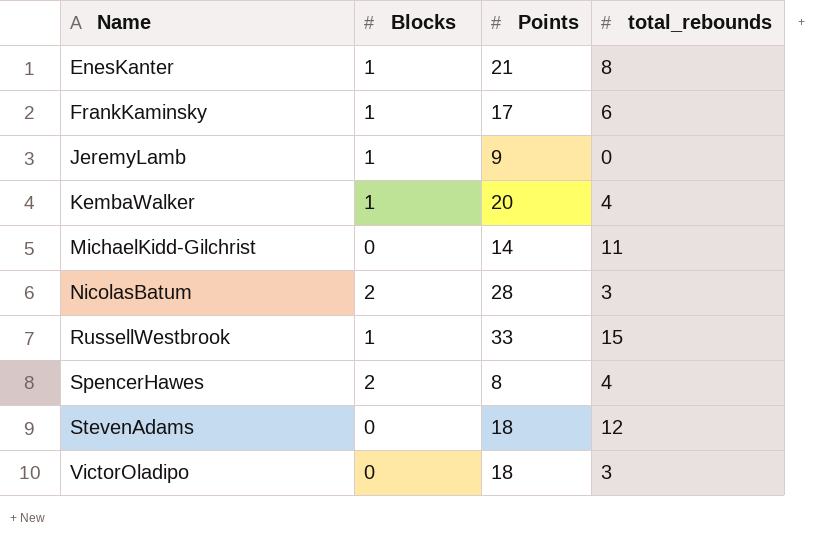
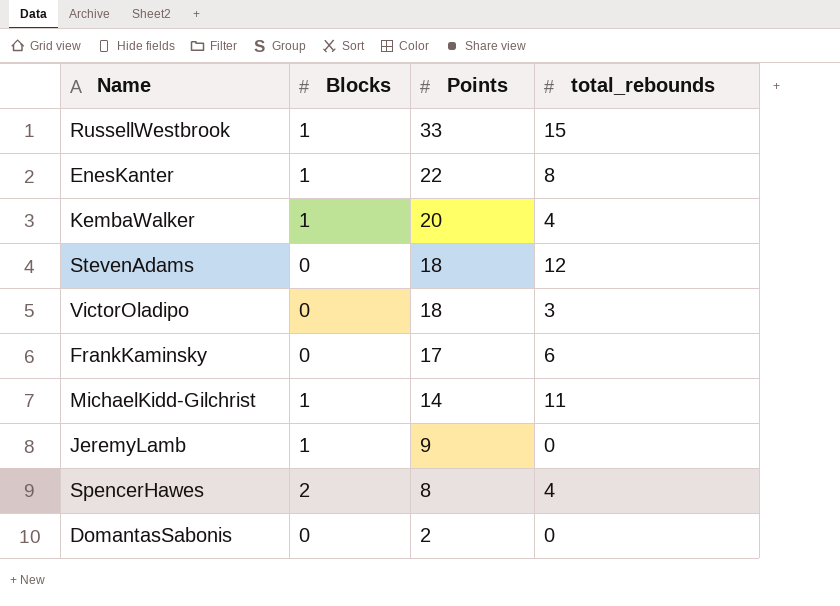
row order: Name ascending -> Points descending
row NicolasBatum: 2 | 28 | 3 -> none
EnesKanter | Points: 21 -> 22
FrankKaminsky | Blocks: 1 -> 0
MichaelKidd-Gilchrist | Blocks: 0 -> 1
row DomantasSabonis: none -> 0 | 2 | 0

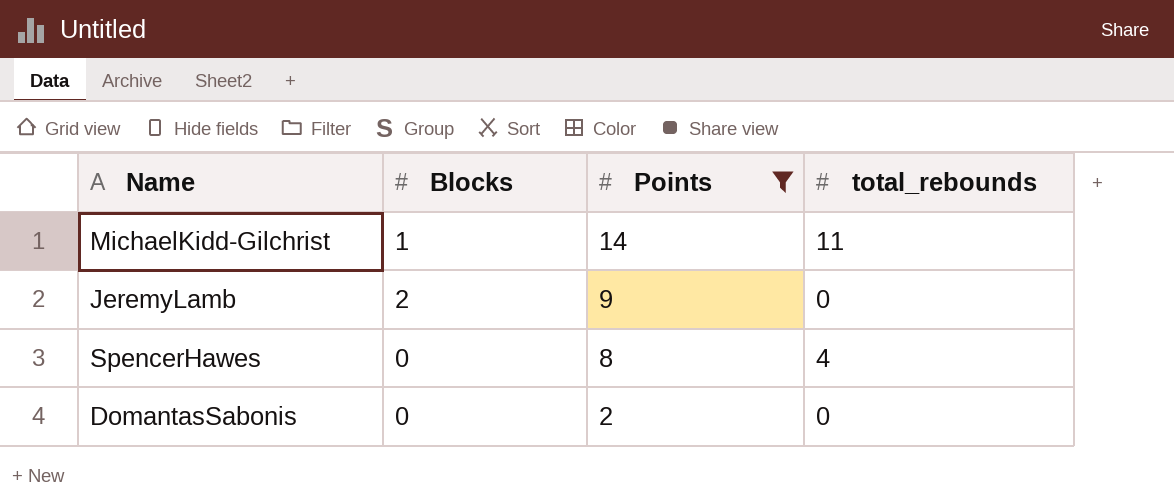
filter: none -> Points <= 14
JeremyLamb | Blocks: 1 -> 2
SpencerHawes | Blocks: 2 -> 0

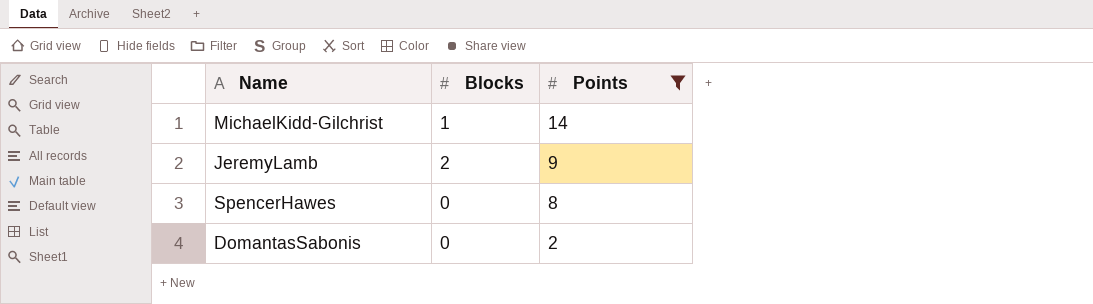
column total_rebounds | position: 4 -> none

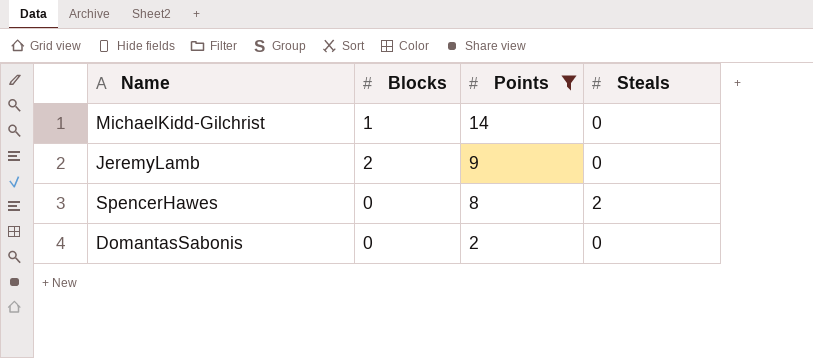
column Steals | position: none -> 4

